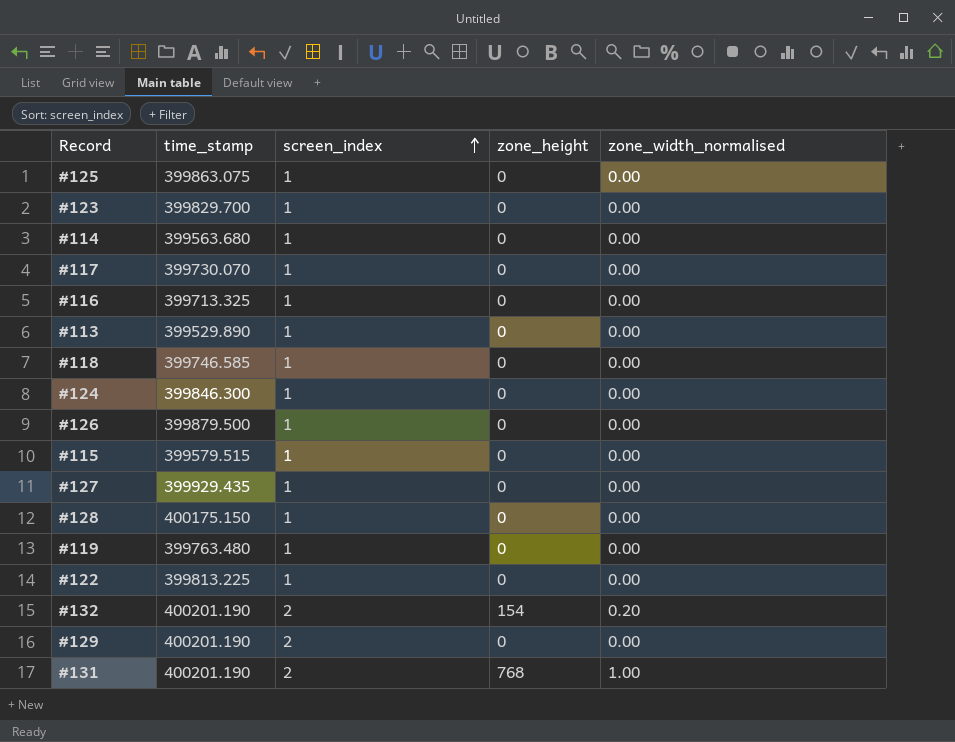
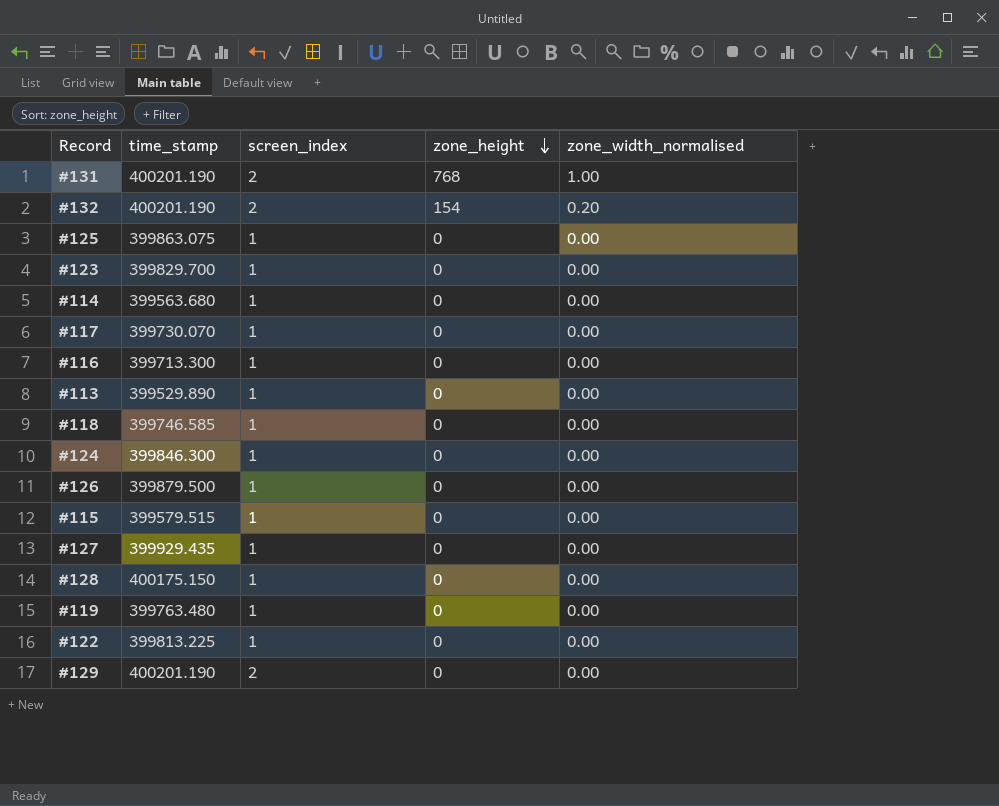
row order: screen_index ascending -> zone_height descending
#116 | time_stamp: 399713.325 -> 399713.300

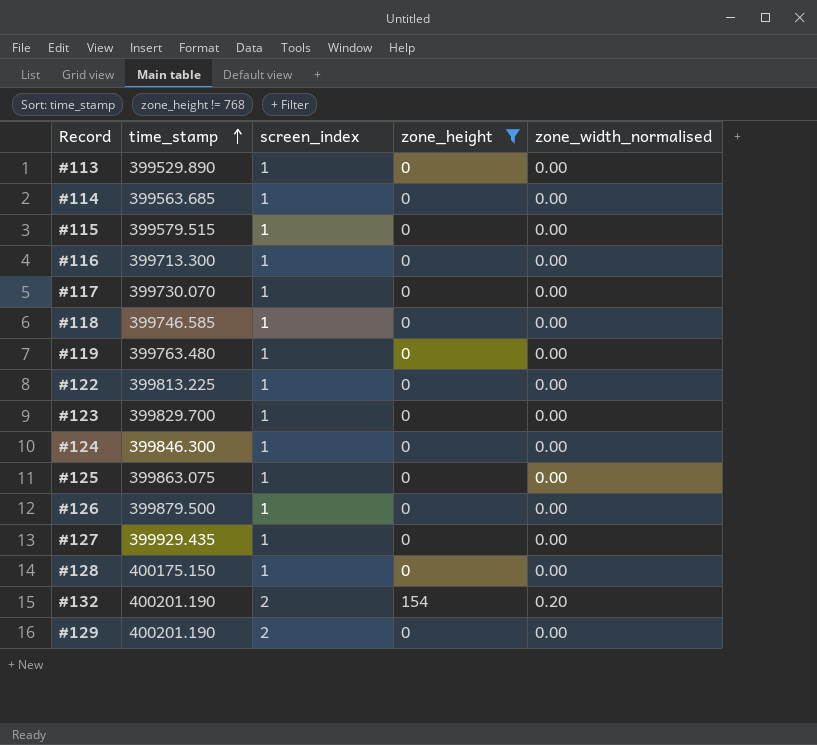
filter: none -> zone_height != 768
row order: zone_height descending -> time_stamp ascending
#114 | time_stamp: 399563.680 -> 399563.685

